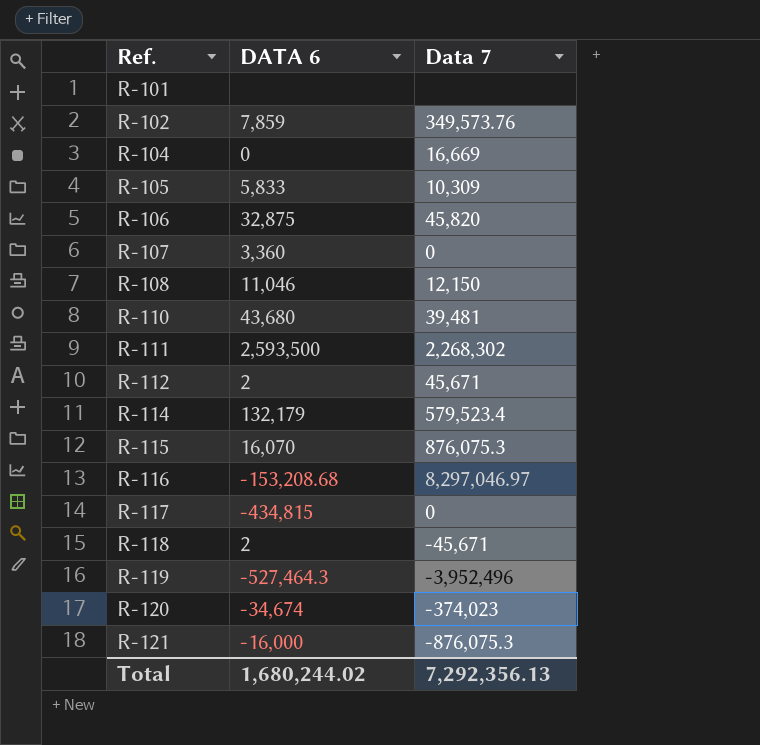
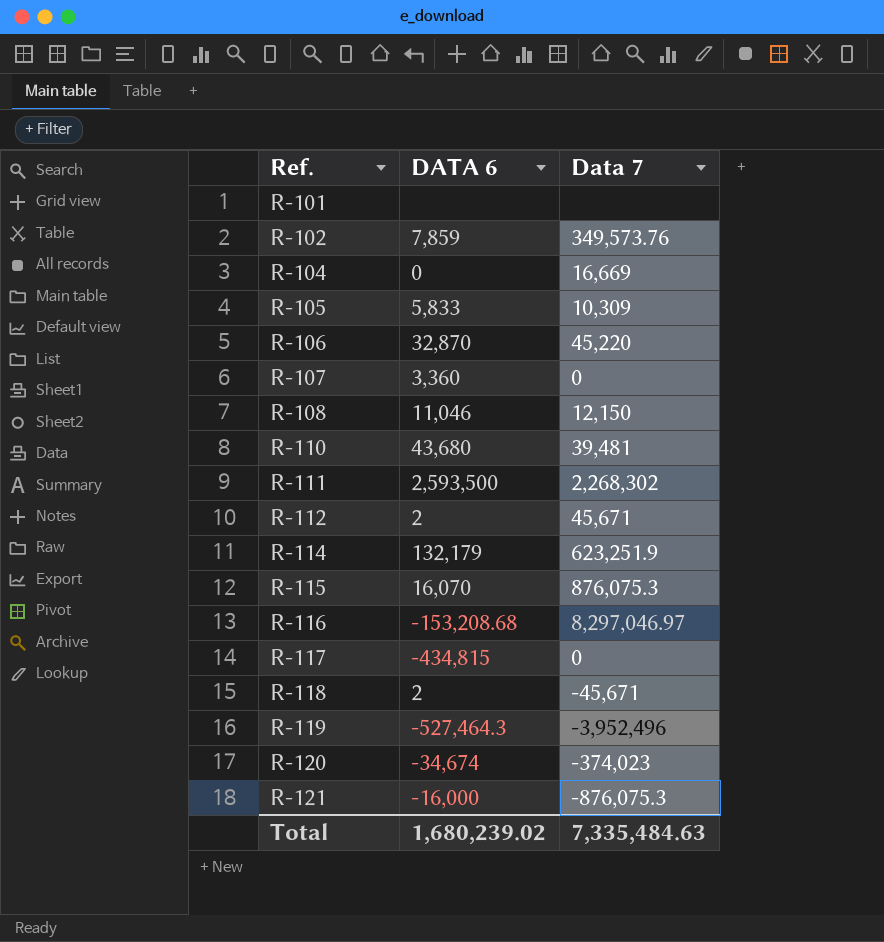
R-106 | DATA 6: 32,875 -> 32,870
R-106 | Data 7: 45,820 -> 45,220
R-114 | Data 7: 579,523.4 -> 623,251.9
Total | DATA 6: 1,680,244.02 -> 1,680,239.02
Total | Data 7: 7,292,356.13 -> 7,335,484.63

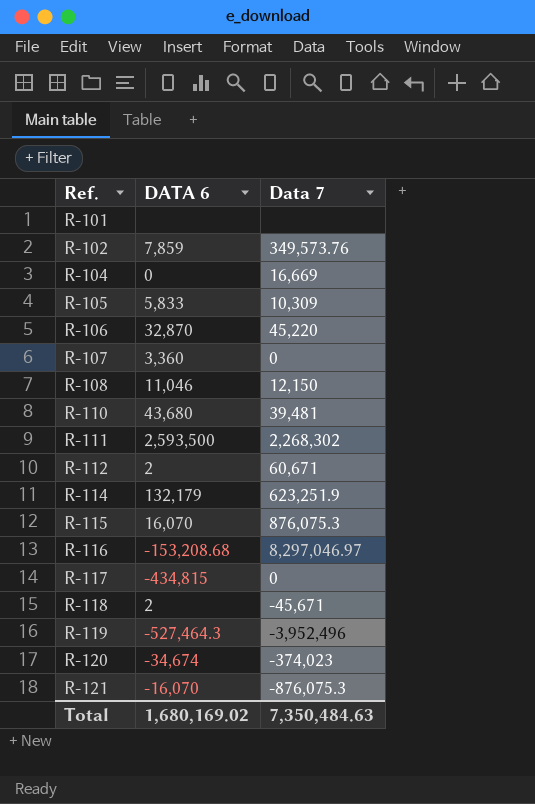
R-112 | Data 7: 45,671 -> 60,671
R-121 | DATA 6: -16,000 -> -16,070
Total | DATA 6: 1,680,239.02 -> 1,680,169.02
Total | Data 7: 7,335,484.63 -> 7,350,484.63

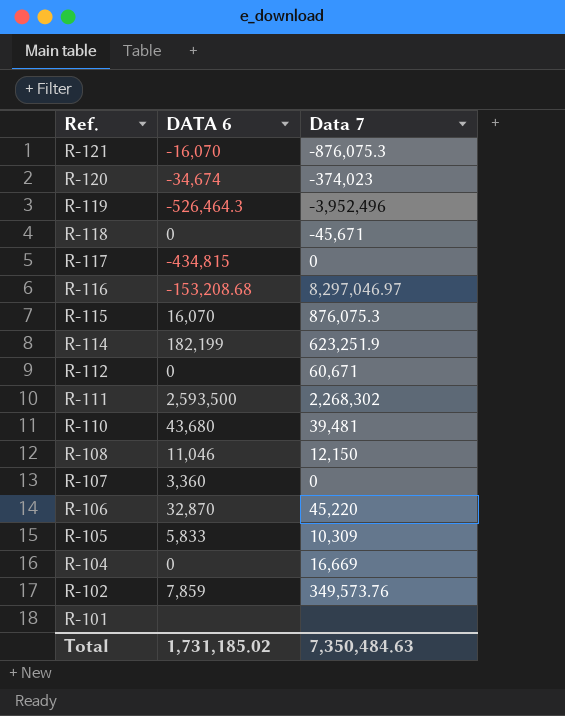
row order: Ref. ascending -> Ref. descending
R-119 | DATA 6: -527,464.3 -> -526,464.3
R-118 | DATA 6: 2 -> 0
R-114 | DATA 6: 132,179 -> 182,199
R-112 | DATA 6: 2 -> 0
Total | DATA 6: 1,680,169.02 -> 1,731,185.02

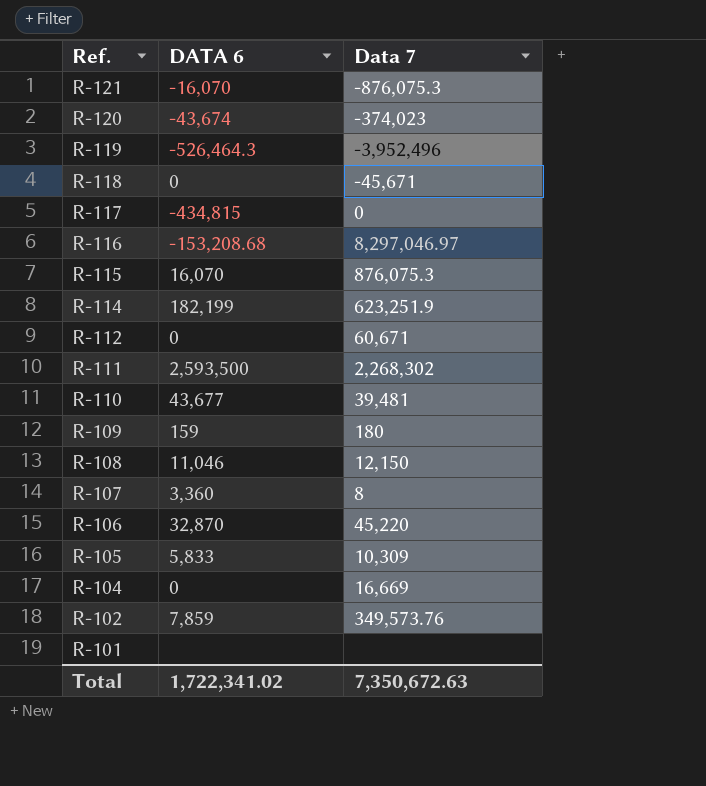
R-120 | DATA 6: -34,674 -> -43,674
R-110 | DATA 6: 43,680 -> 43,677
row R-109: none -> 159 | 180
R-107 | Data 7: 0 -> 8
Total | DATA 6: 1,731,185.02 -> 1,722,341.02
Total | Data 7: 7,350,484.63 -> 7,350,672.63

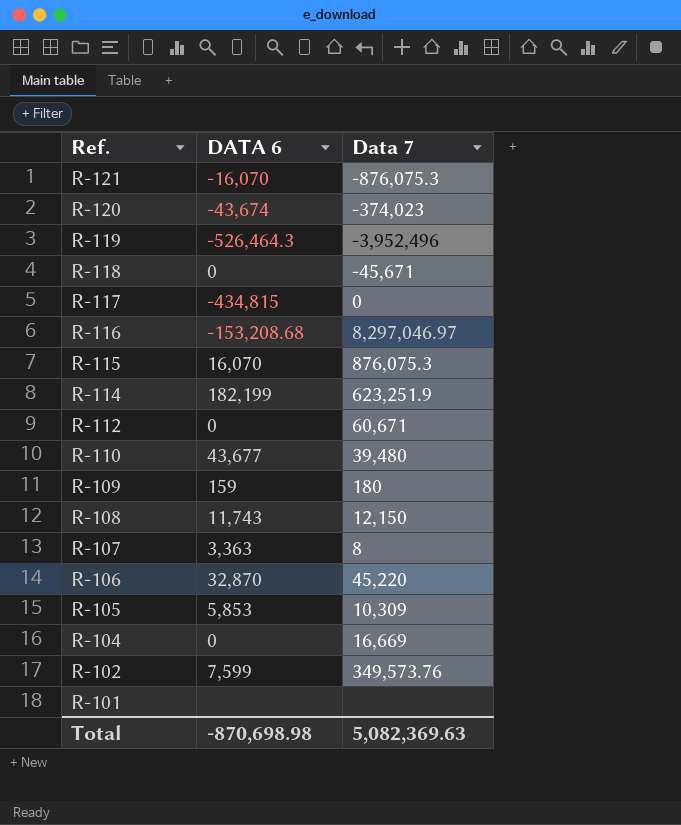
row R-111: 2,593,500 | 2,268,302 -> none
R-110 | Data 7: 39,481 -> 39,480
R-108 | DATA 6: 11,046 -> 11,743
R-107 | DATA 6: 3,360 -> 3,363
R-105 | DATA 6: 5,833 -> 5,853
R-102 | DATA 6: 7,859 -> 7,599
Total | DATA 6: 1,722,341.02 -> -870,698.98
Total | Data 7: 7,350,672.63 -> 5,082,369.63

